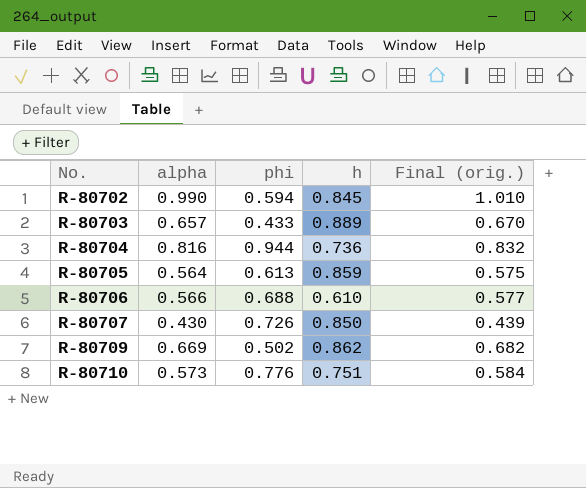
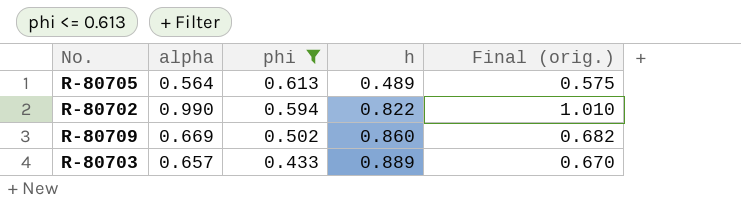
filter: none -> phi <= 0.613
row order: No. ascending -> phi descending
R-80705 | h: 0.859 -> 0.489
R-80702 | h: 0.845 -> 0.822
R-80709 | h: 0.862 -> 0.860

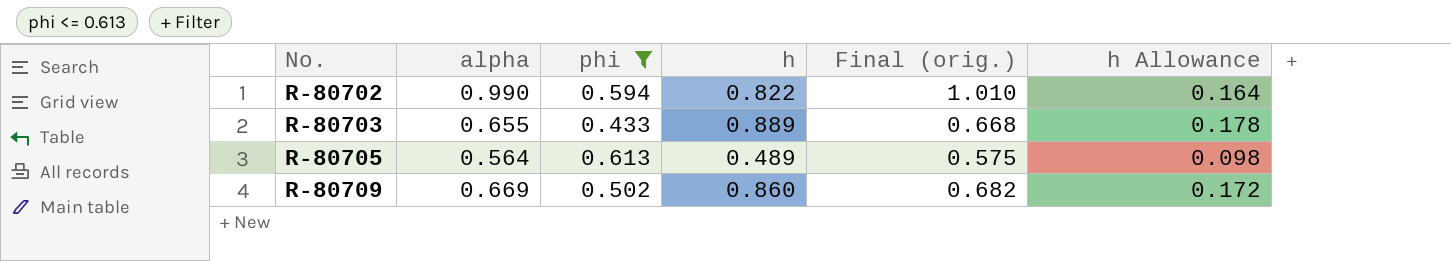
row order: phi descending -> No. ascending
column h Allowance | formula: none -> [h] * 0.2
R-80703 | alpha: 0.657 -> 0.655
R-80703 | Final (orig.): 0.670 -> 0.668

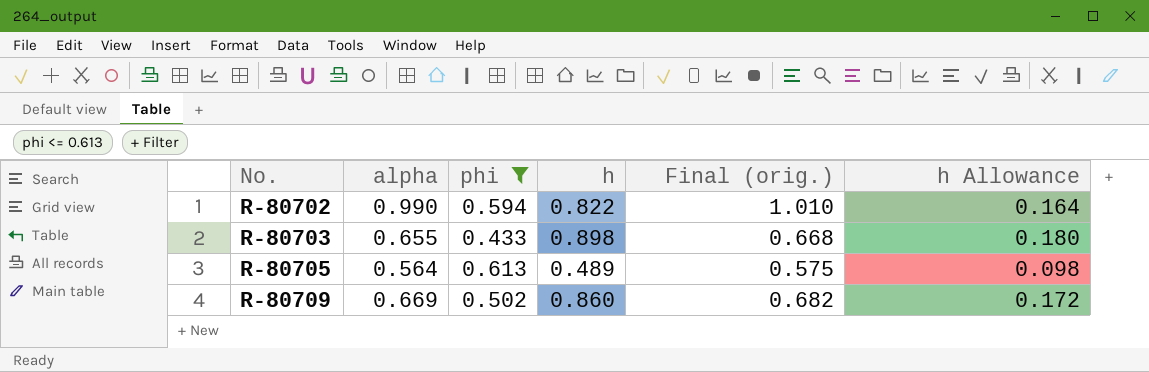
R-80703 | h: 0.889 -> 0.898
R-80703 | h Allowance: 0.178 -> 0.180

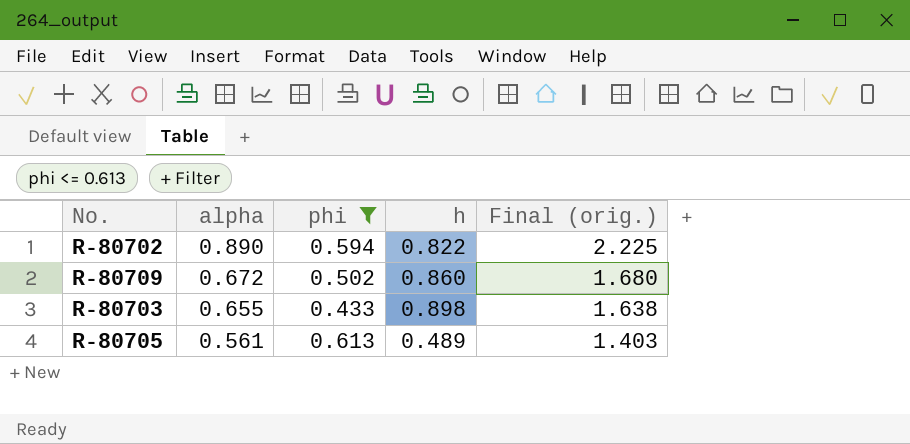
row order: No. ascending -> alpha descending
column h Allowance | formula: [h] * 0.2 -> none
column Final (orig.) | formula: [alpha] * 1.02 -> [alpha] * 2.5
R-80702 | alpha: 0.990 -> 0.890
R-80709 | alpha: 0.669 -> 0.672
R-80705 | alpha: 0.564 -> 0.561

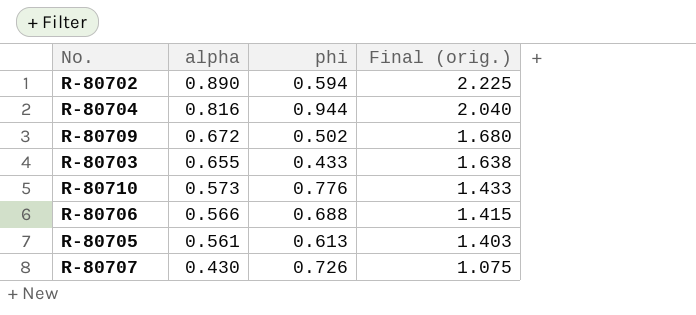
filter: phi <= 0.613 -> none
column h | position: 4 -> none

